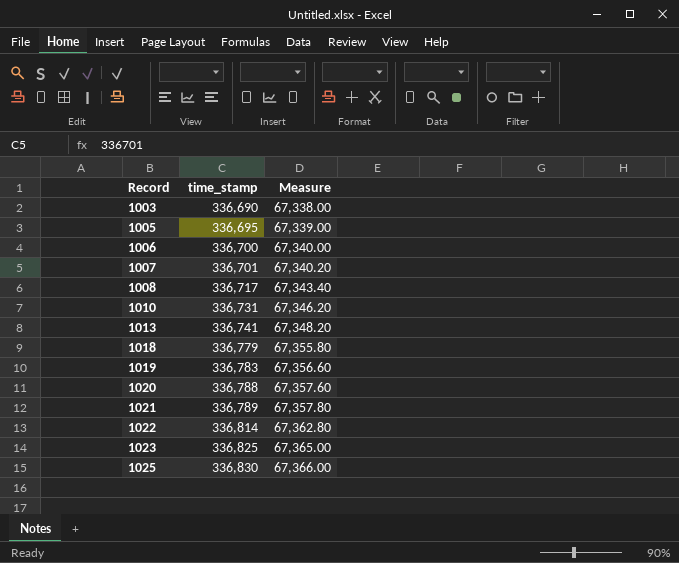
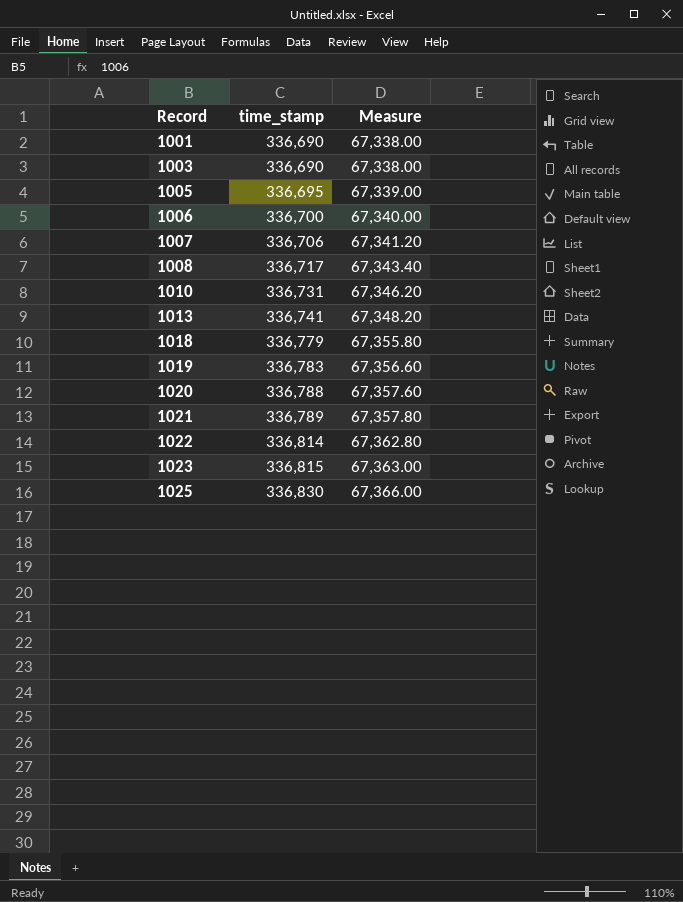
row 1001: none -> 336,690 | 67,338.00
1007 | time_stamp: 336,701 -> 336,706
1007 | Measure: 67,340.20 -> 67,341.20
1023 | time_stamp: 336,825 -> 336,815
1023 | Measure: 67,365.00 -> 67,363.00

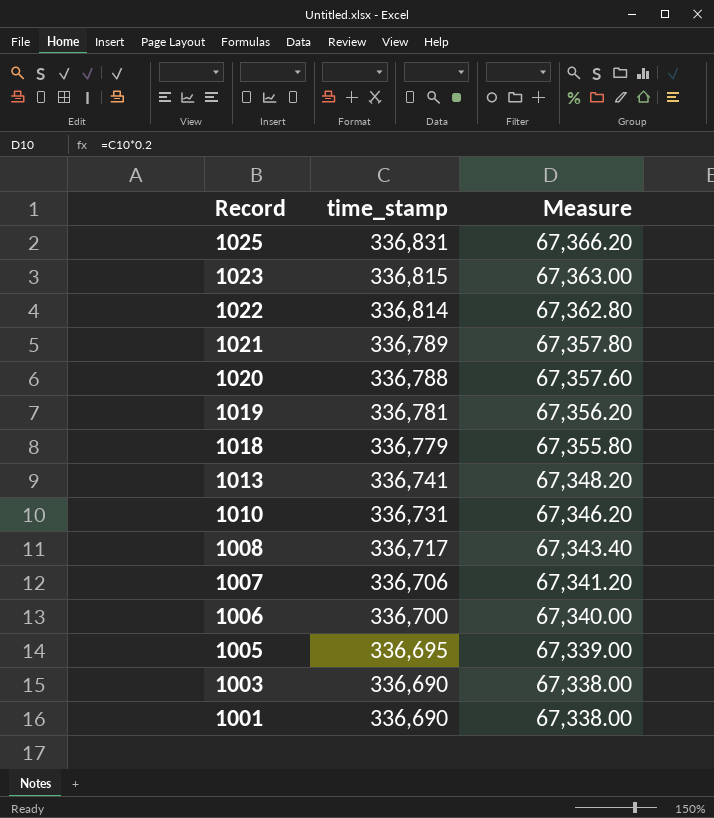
row order: Record ascending -> Record descending
1025 | time_stamp: 336,830 -> 336,831
1025 | Measure: 67,366.00 -> 67,366.20
1019 | time_stamp: 336,783 -> 336,781
1019 | Measure: 67,356.60 -> 67,356.20

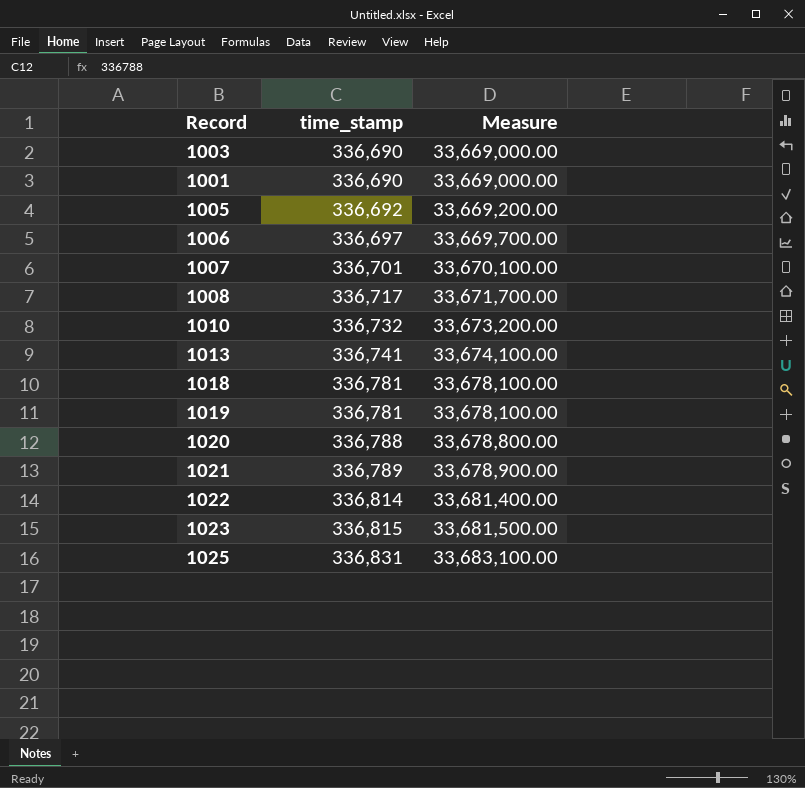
row order: Record descending -> time_stamp ascending
column Measure | formula: [time_stamp] * 0.2 -> [time_stamp] * 100
1005 | time_stamp: 336,695 -> 336,692
1006 | time_stamp: 336,700 -> 336,697
1007 | time_stamp: 336,706 -> 336,701
1010 | time_stamp: 336,731 -> 336,732
1018 | time_stamp: 336,779 -> 336,781

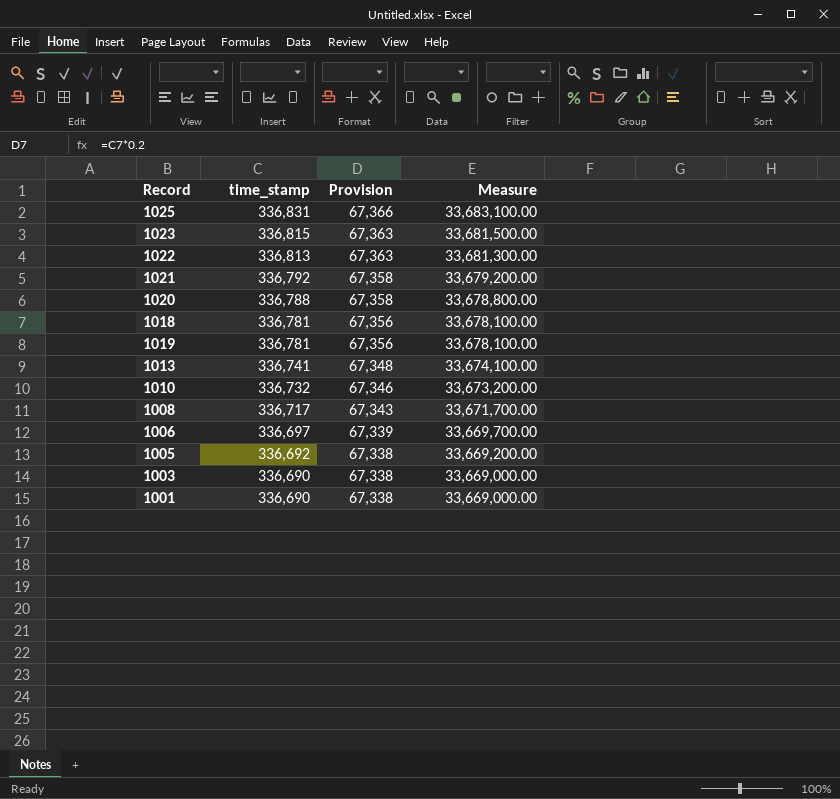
row order: time_stamp ascending -> time_stamp descending
column Provision | formula: none -> [time_stamp] * 0.2
row 1007: 336,701 | 33,670,100.00 -> none
1022 | time_stamp: 336,814 -> 336,813
1022 | Measure: 33,681,400.00 -> 33,681,300.00
1021 | time_stamp: 336,789 -> 336,792
1021 | Measure: 33,678,900.00 -> 33,679,200.00

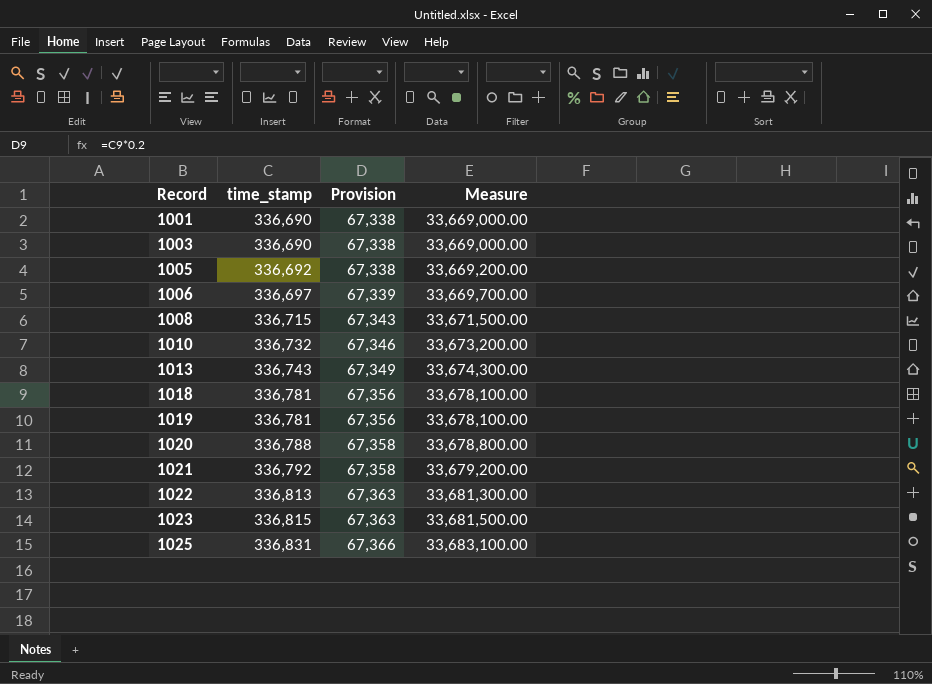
row order: time_stamp descending -> Record ascending
1008 | time_stamp: 336,717 -> 336,715
1008 | Measure: 33,671,700.00 -> 33,671,500.00
1013 | time_stamp: 336,741 -> 336,743
1013 | Provision: 67,348 -> 67,349
1013 | Measure: 33,674,100.00 -> 33,674,300.00

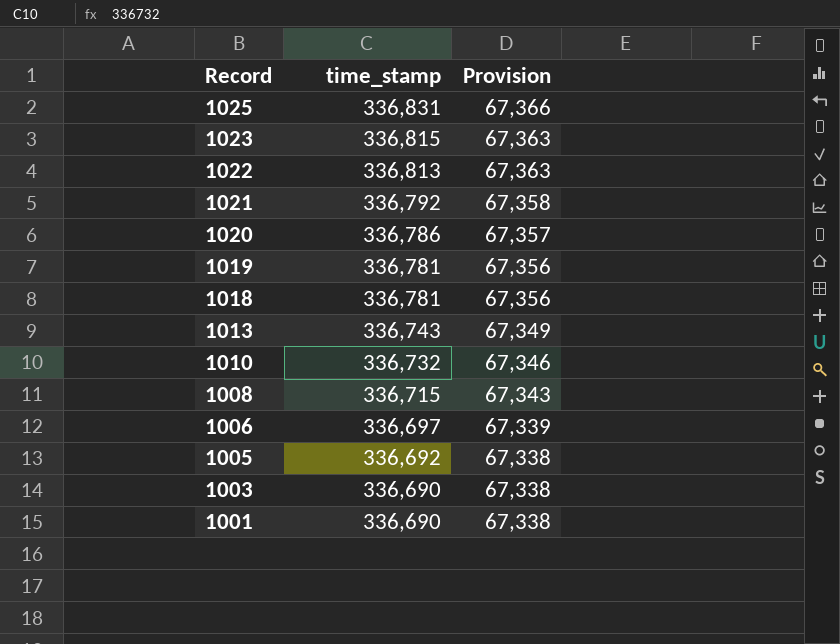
row order: Record ascending -> Record descending
column Measure | formula: [time_stamp] * 100 -> none
1020 | time_stamp: 336,788 -> 336,786
1020 | Provision: 67,358 -> 67,357

